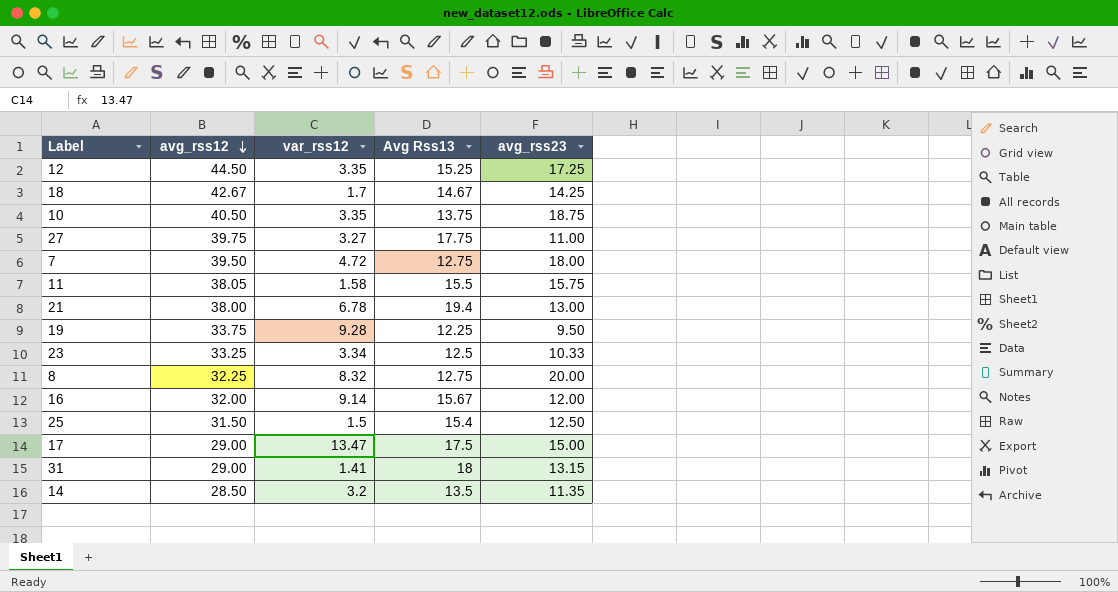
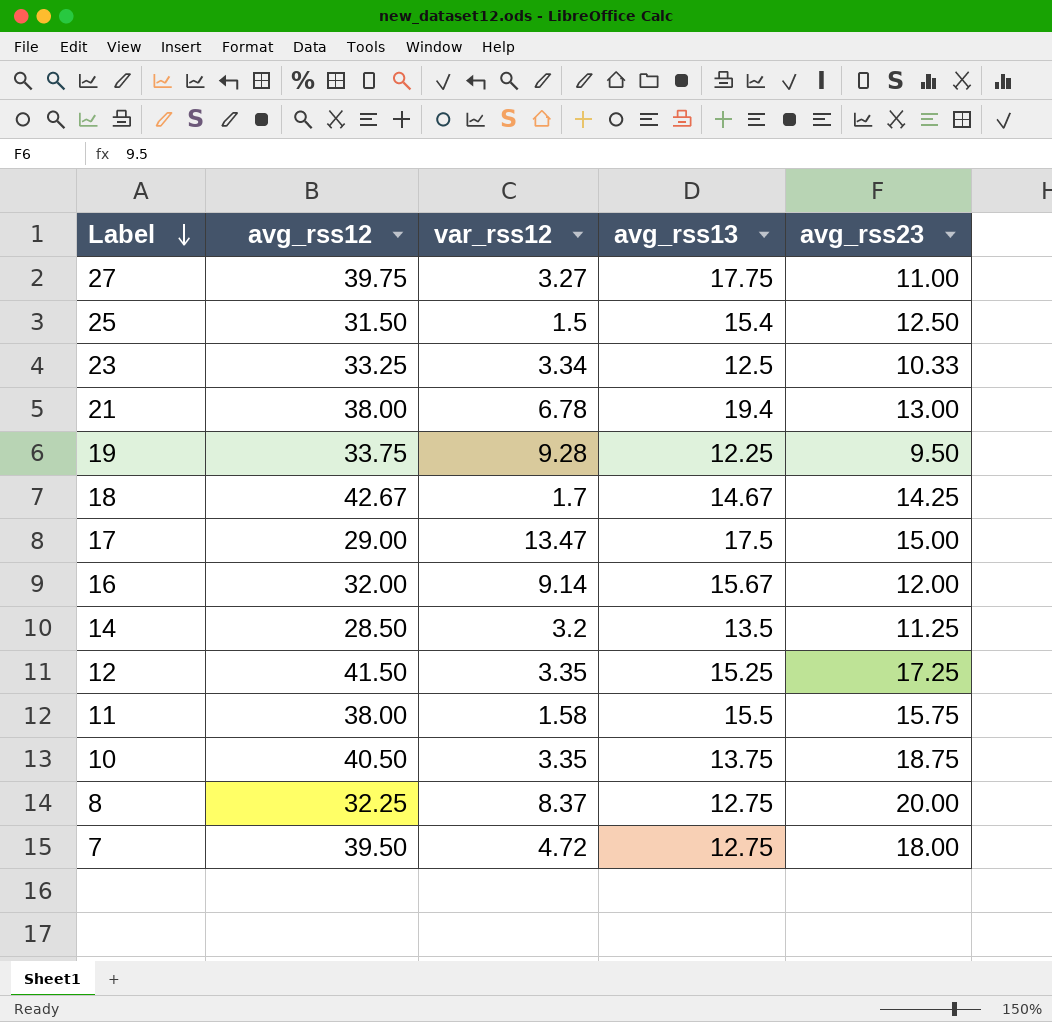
row order: avg_rss12 descending -> Label descending
column name: Avg Rss13 -> avg_rss13
row 31: 29.00 | 1.41 | 18 | 13.15 -> none
14 | avg_rss23: 11.35 -> 11.25
12 | avg_rss12: 44.50 -> 41.50
11 | avg_rss12: 38.05 -> 38.00
8 | var_rss12: 8.32 -> 8.37

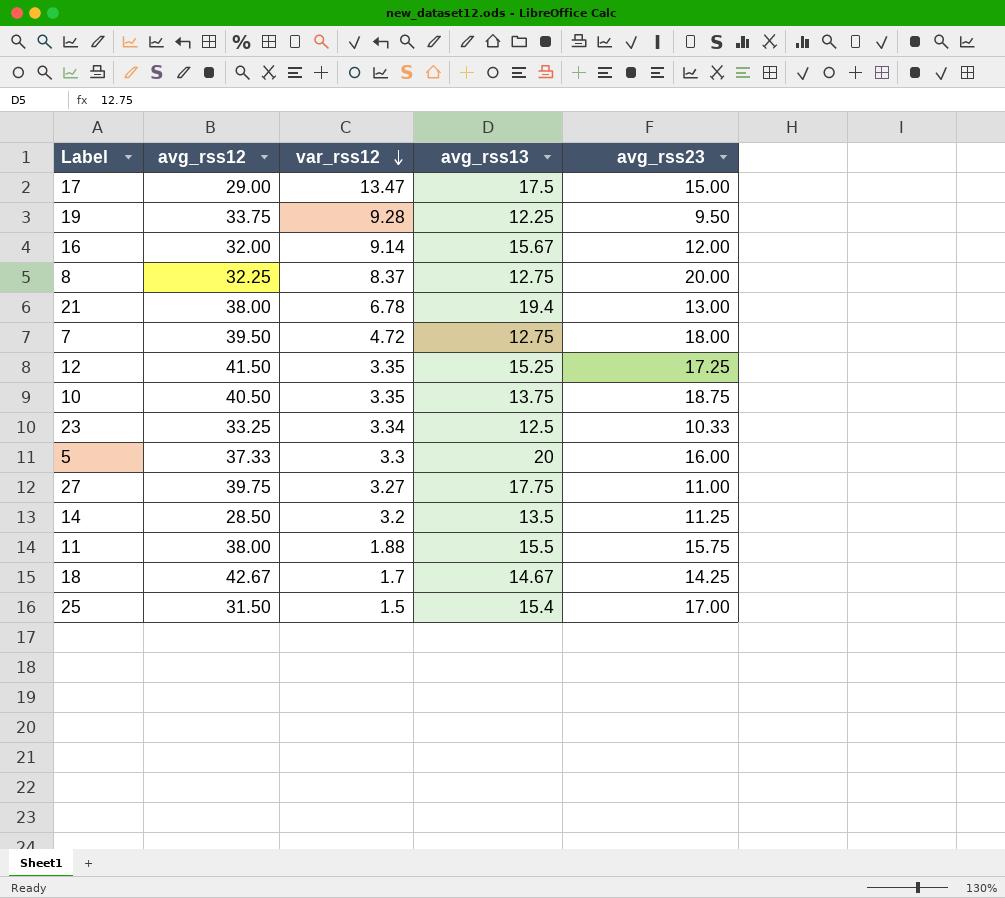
row order: Label descending -> var_rss12 descending
row 5: none -> 37.33 | 3.3 | 20 | 16.00
11 | var_rss12: 1.58 -> 1.88
25 | avg_rss23: 12.50 -> 17.00

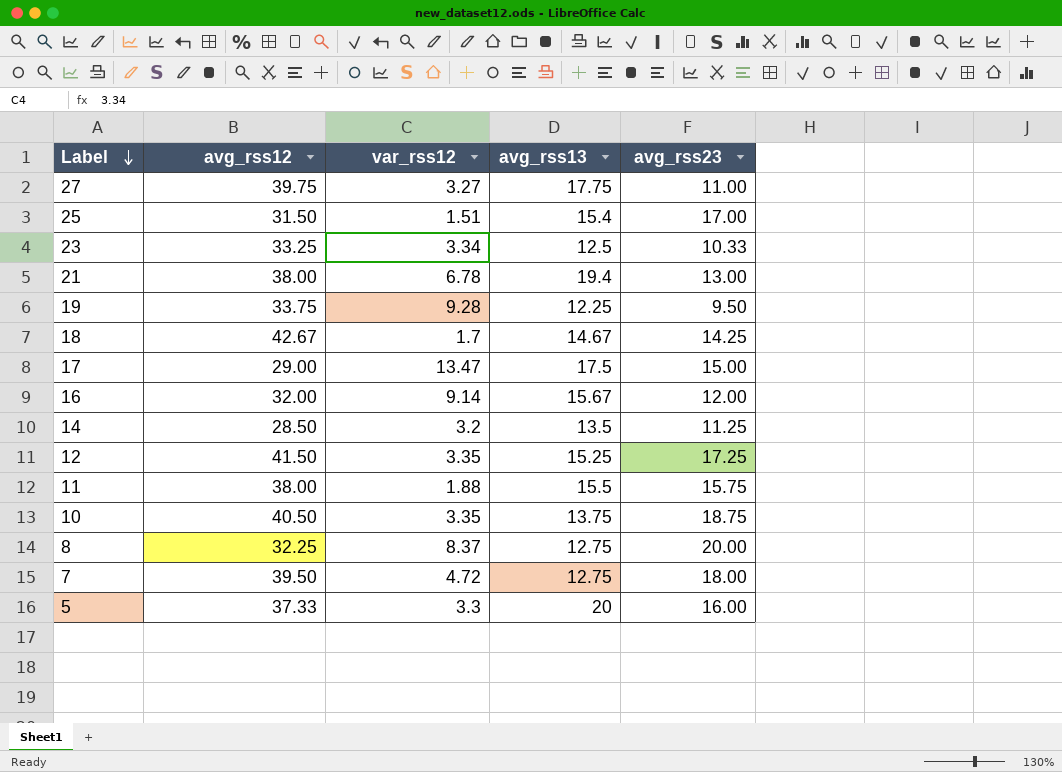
row order: var_rss12 descending -> Label descending
25 | var_rss12: 1.5 -> 1.51

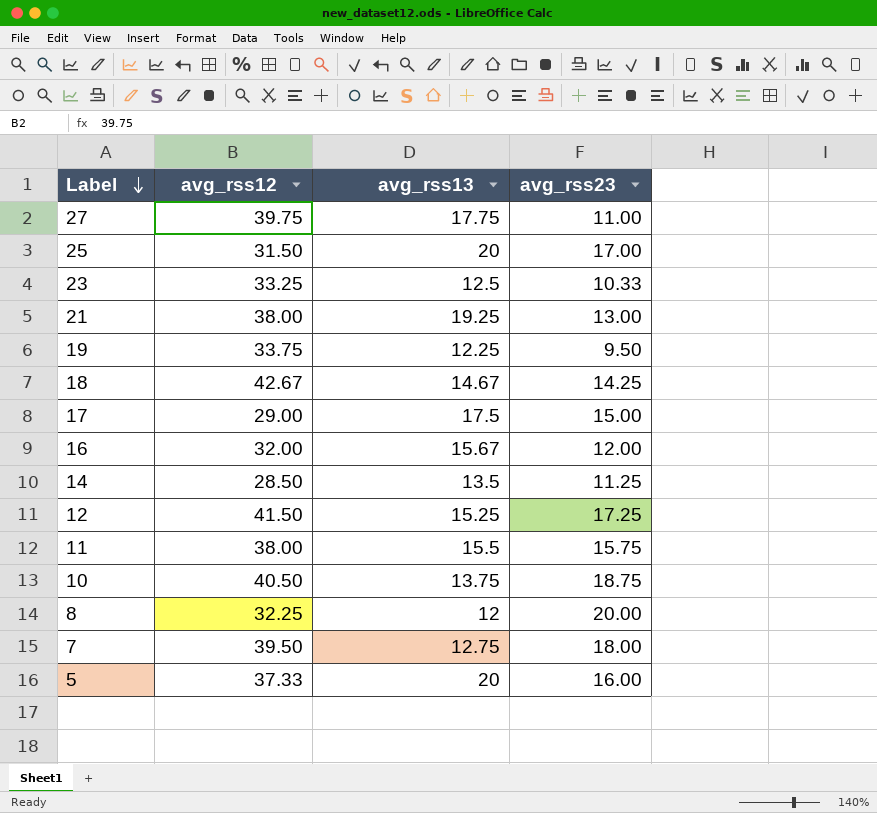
column var_rss12 | position: 3 -> none
25 | avg_rss13: 15.4 -> 20
21 | avg_rss13: 19.4 -> 19.25
8 | avg_rss13: 12.75 -> 12

